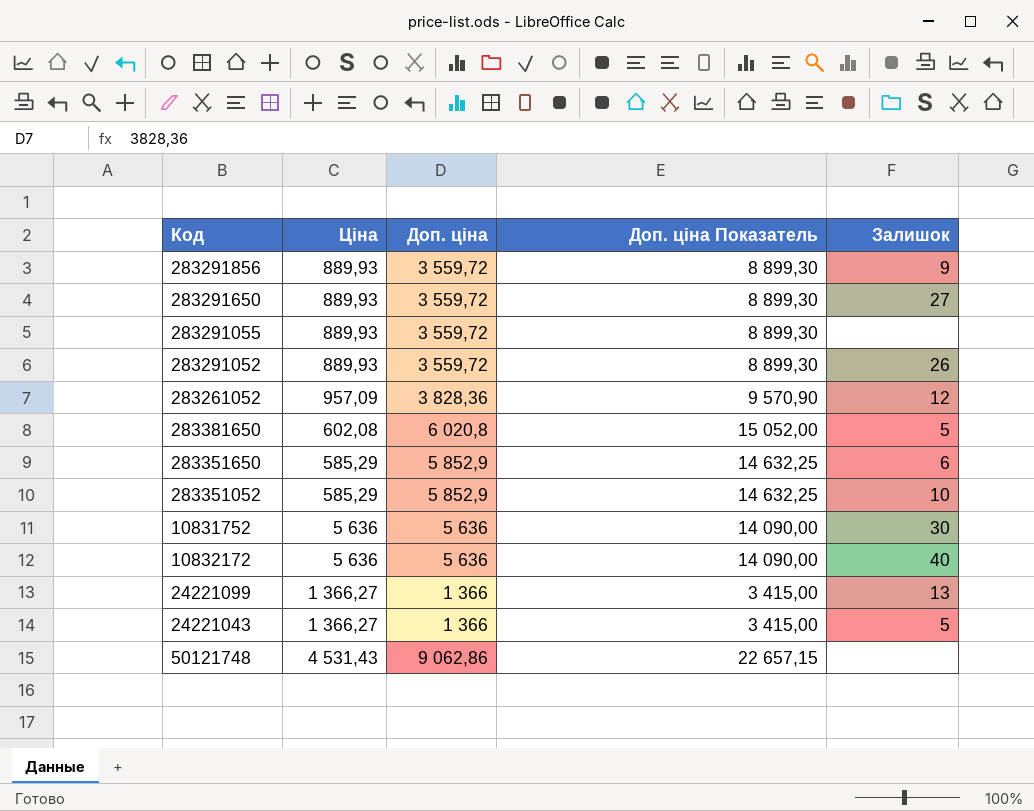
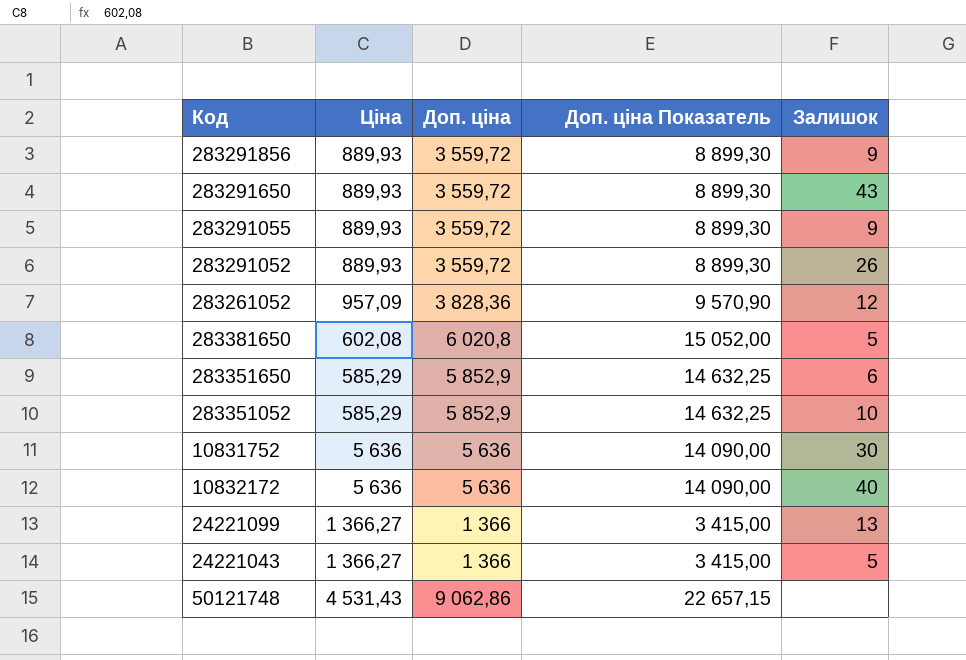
283291650 | Залишок: 27 -> 43
283291055 | Залишок: none -> 9

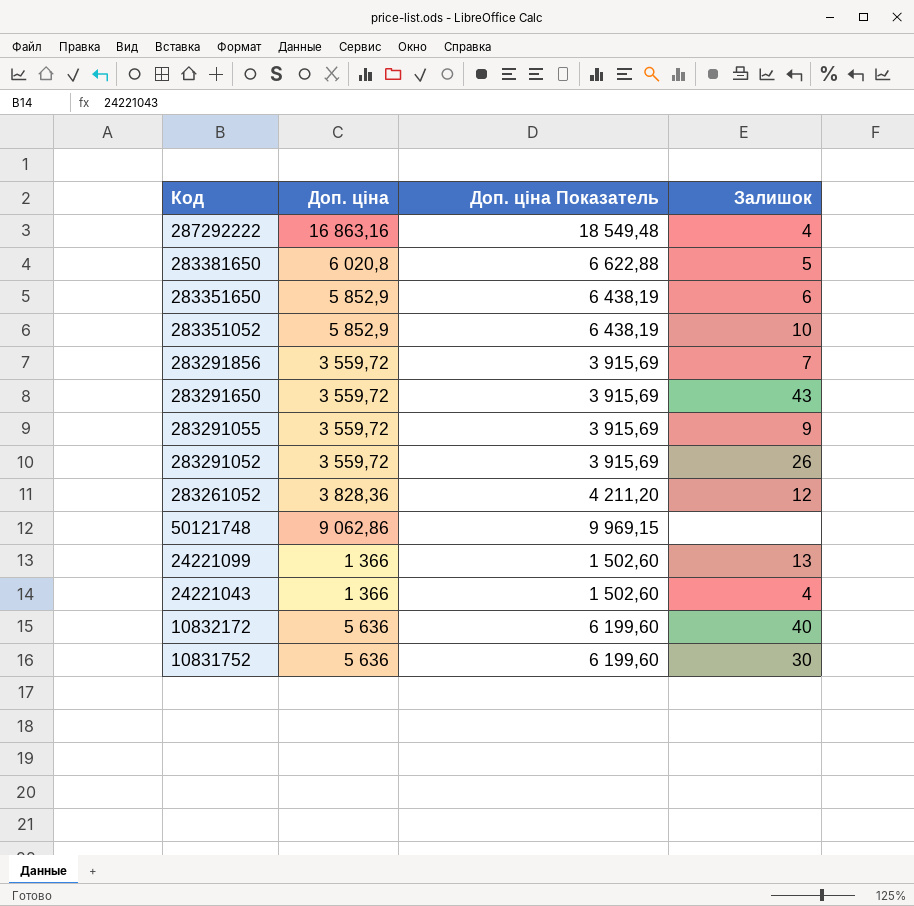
row order: none -> Код descending
column Ціна | position: 2 -> none
column Доп. ціна Показатель | formula: [Доп. ціна] * 2,5 -> [Доп. ціна] * 1,1
row 287292222: none -> 16 863,16 | 18 549,48 | 4
283291856 | Залишок: 9 -> 7
24221043 | Залишок: 5 -> 4

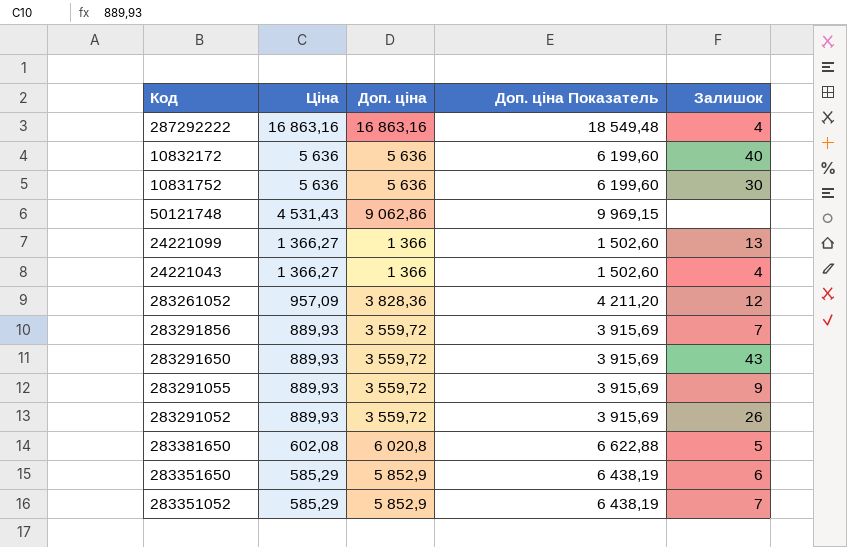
row order: Код descending -> Ціна descending
column Ціна | position: none -> 2
283351052 | Залишок: 10 -> 7

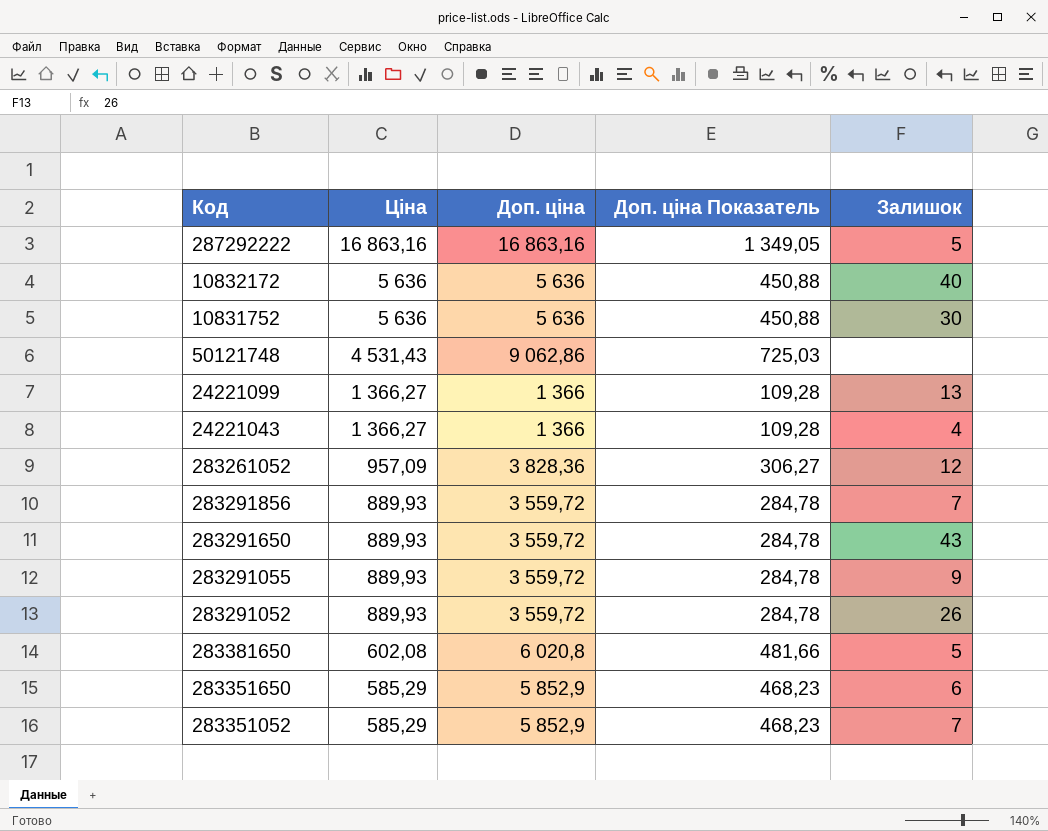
column Доп. ціна Показатель | formula: [Доп. ціна] * 1,1 -> [Доп. ціна] * 0,08
287292222 | Залишок: 4 -> 5

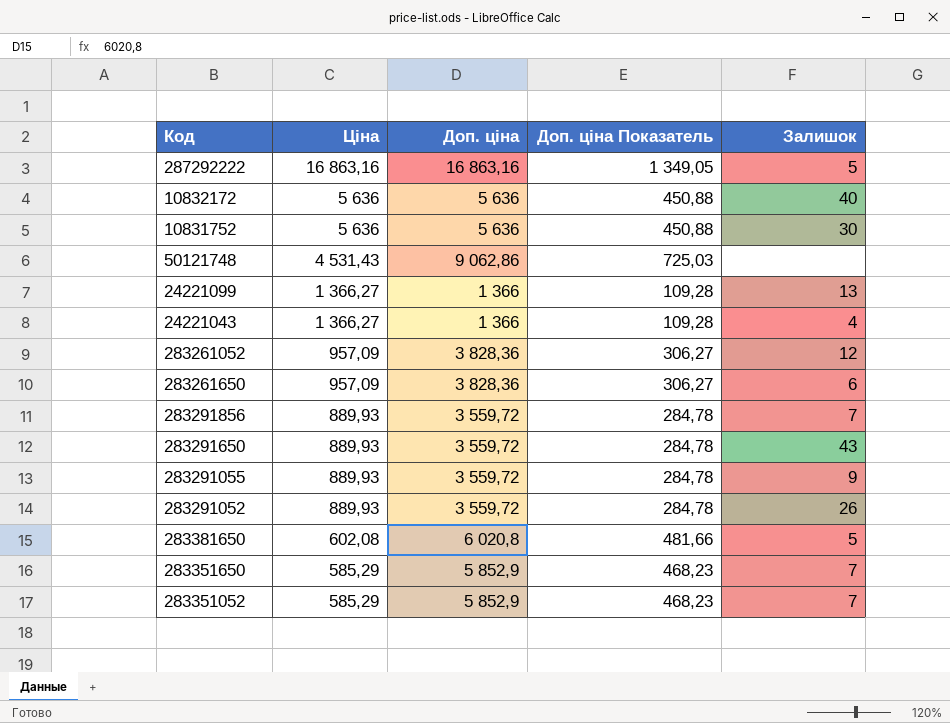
row 283261650: none -> 957,09 | 3 828,36 | 306,27 | 6
283351650 | Залишок: 6 -> 7

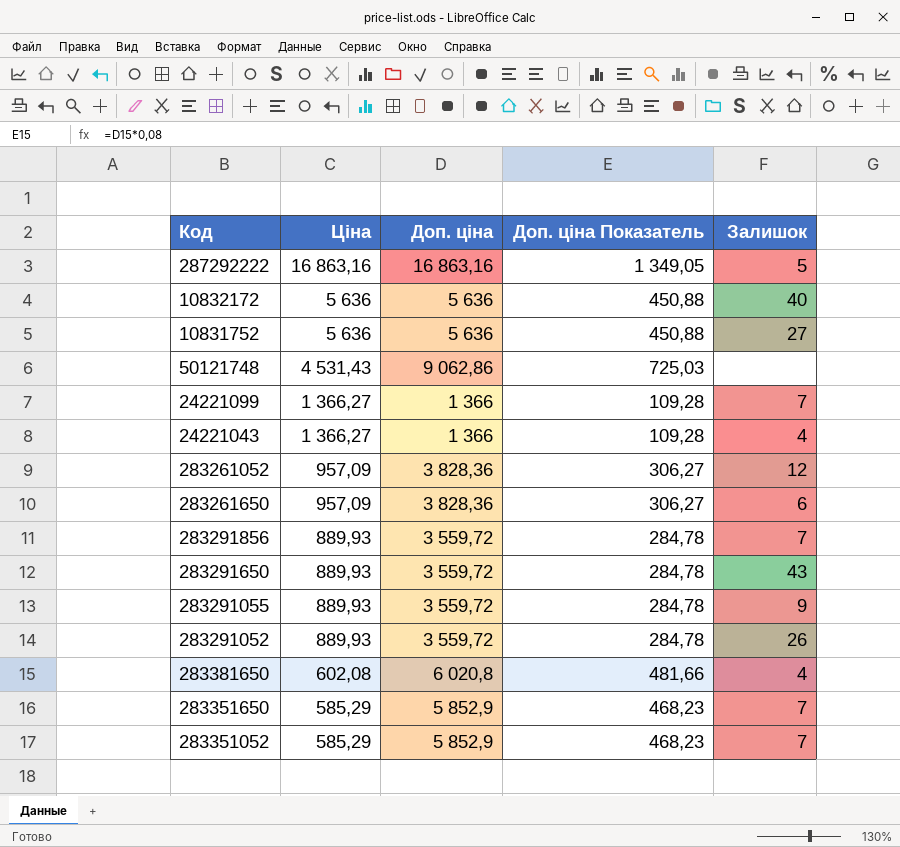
10831752 | Залишок: 30 -> 27
24221099 | Залишок: 13 -> 7
283381650 | Залишок: 5 -> 4

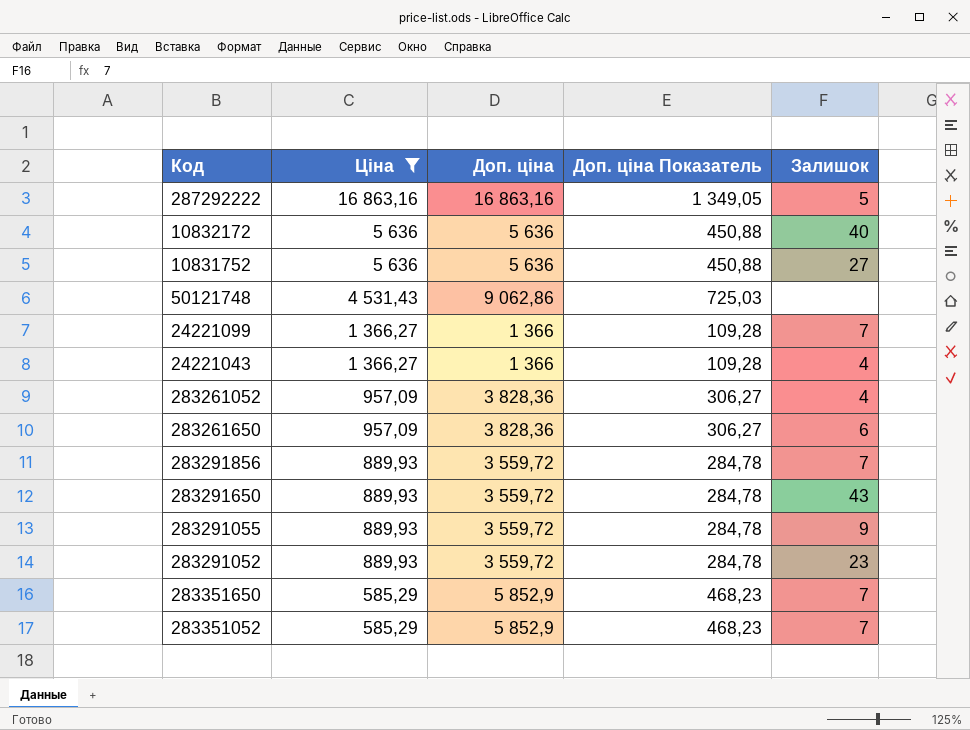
filter: none -> Ціна != 602,08
283261052 | Залишок: 12 -> 4
283291052 | Залишок: 26 -> 23

